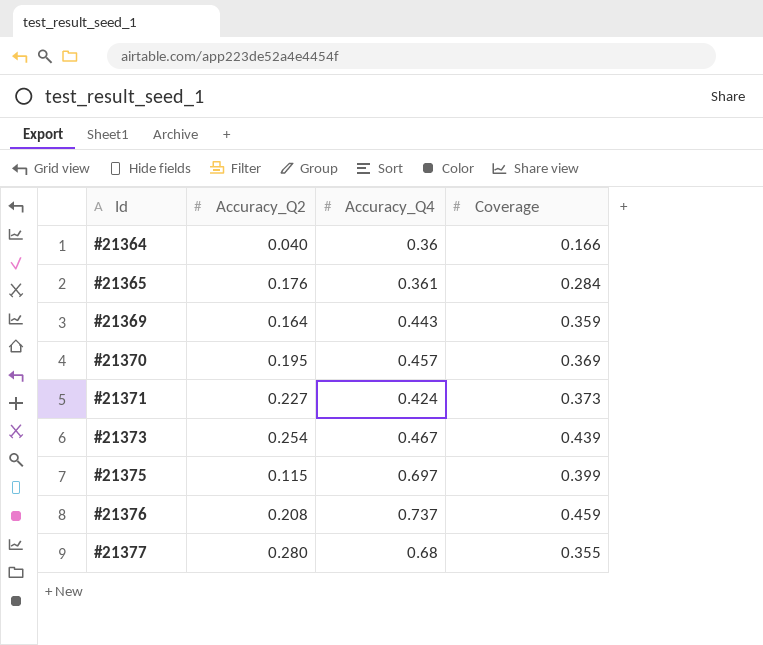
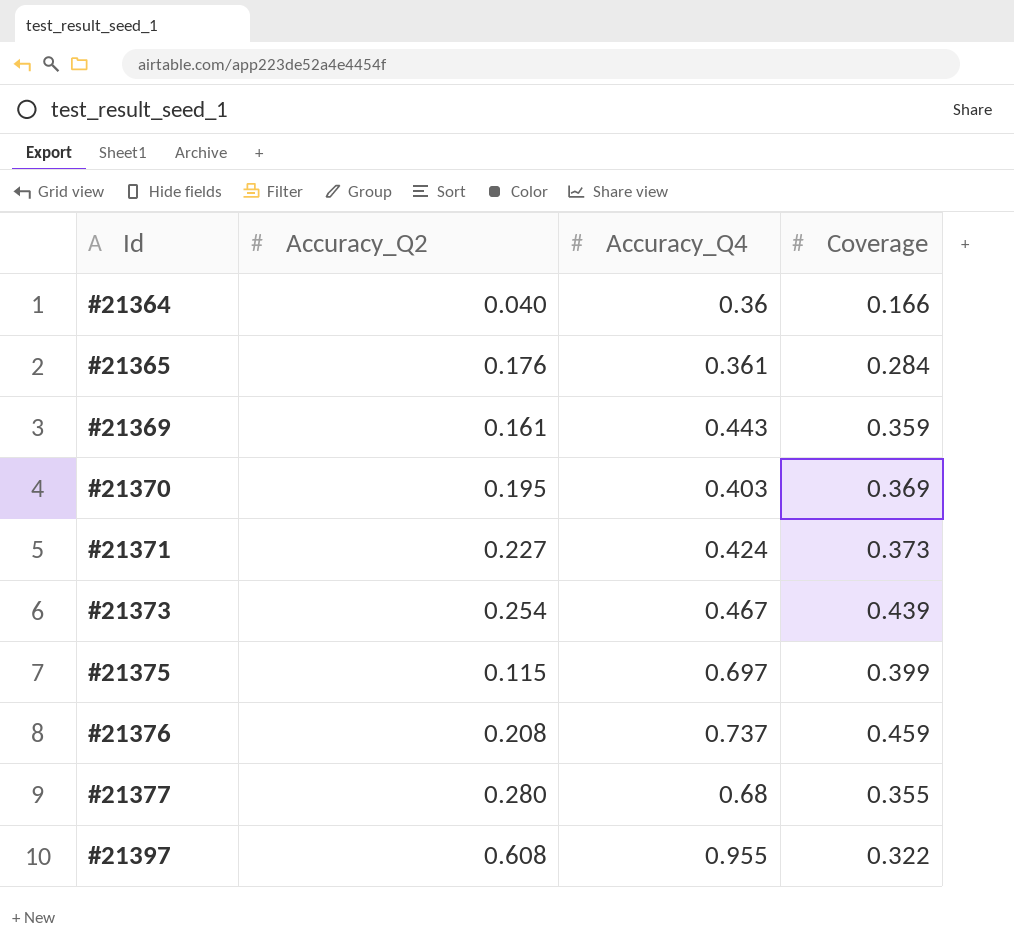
#21369 | Accuracy_Q2: 0.164 -> 0.161
#21370 | Accuracy_Q4: 0.457 -> 0.403
row #21397: none -> 0.608 | 0.955 | 0.322

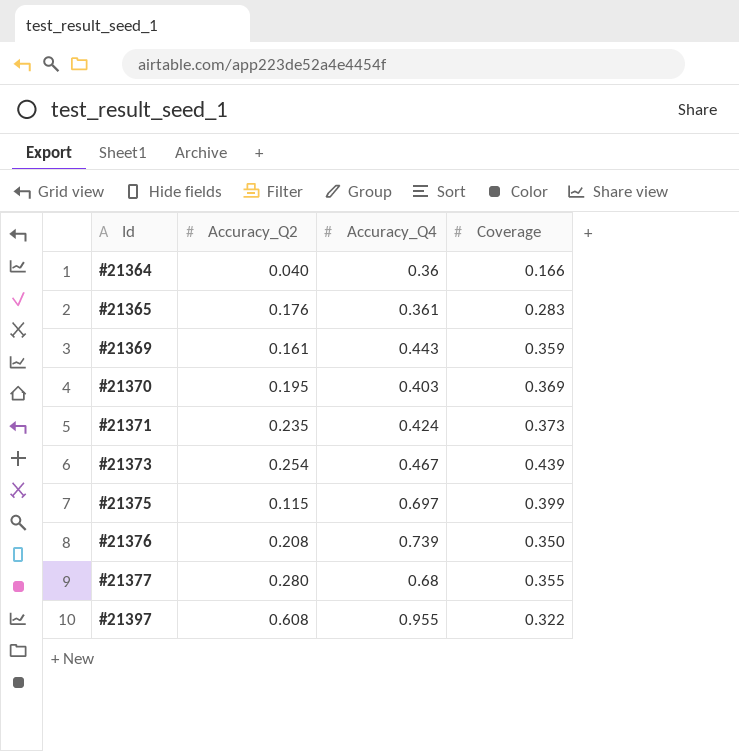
#21365 | Coverage: 0.284 -> 0.283
#21371 | Accuracy_Q2: 0.227 -> 0.235
#21376 | Accuracy_Q4: 0.737 -> 0.739
#21376 | Coverage: 0.459 -> 0.350

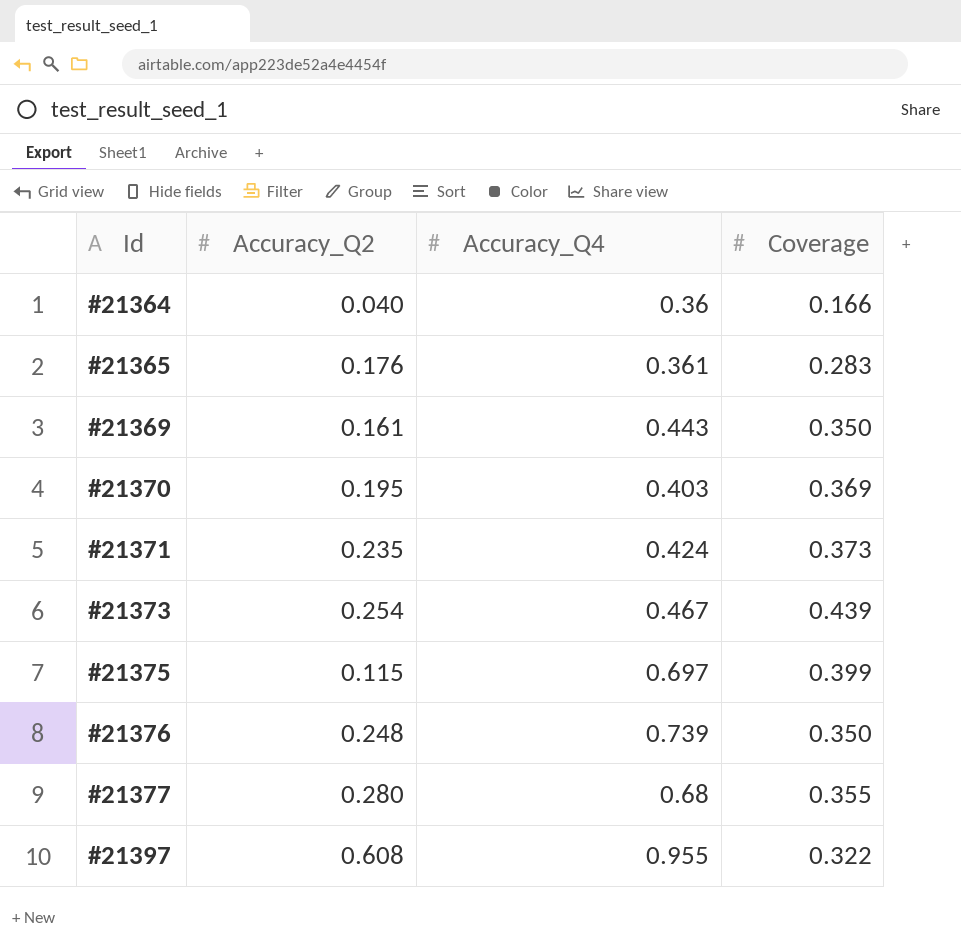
#21369 | Coverage: 0.359 -> 0.350
#21376 | Accuracy_Q2: 0.208 -> 0.248

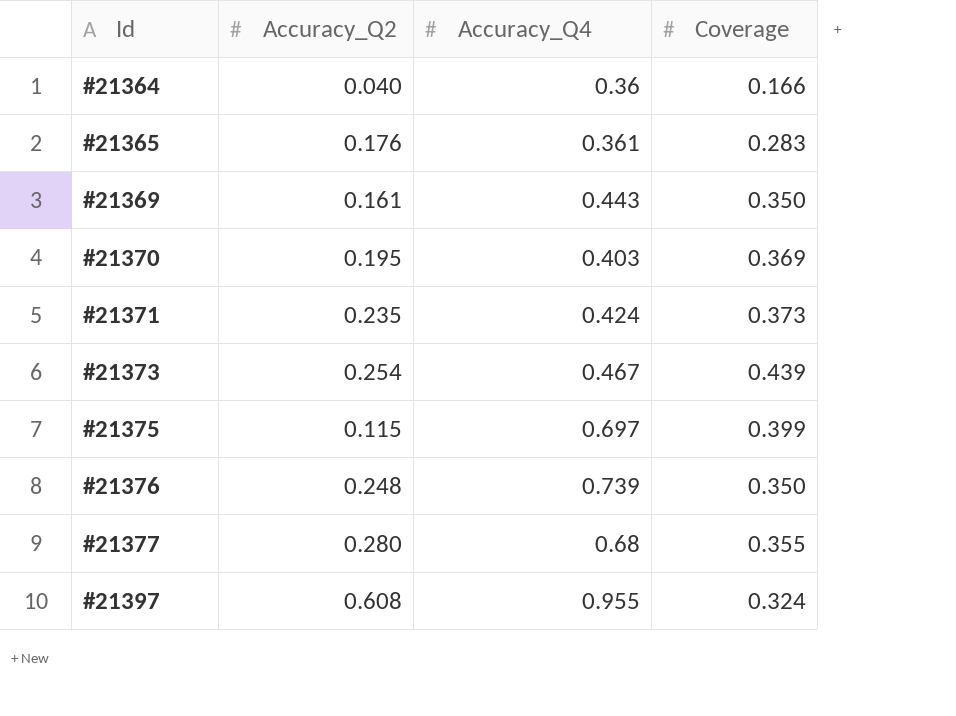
#21397 | Coverage: 0.322 -> 0.324

